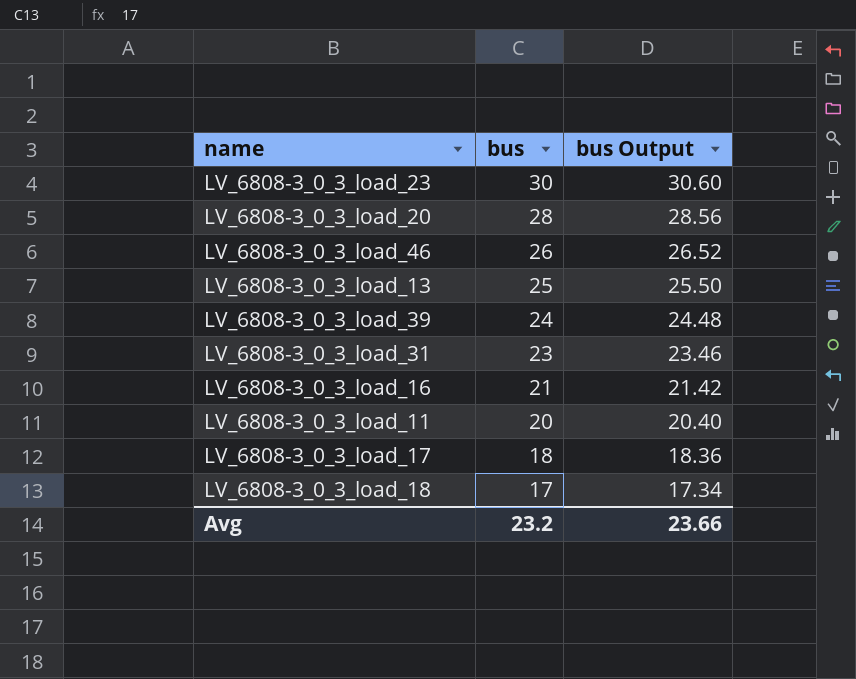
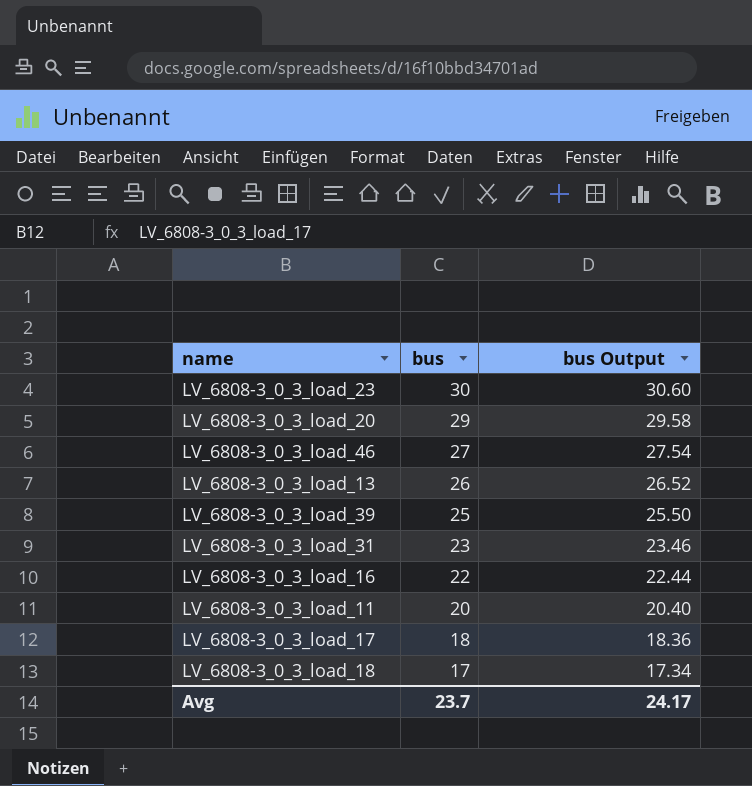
LV_6808-3_0_3_load_20 | bus: 28 -> 29
LV_6808-3_0_3_load_20 | bus Output: 28.56 -> 29.58
LV_6808-3_0_3_load_46 | bus: 26 -> 27
LV_6808-3_0_3_load_46 | bus Output: 26.52 -> 27.54
LV_6808-3_0_3_load_13 | bus: 25 -> 26
LV_6808-3_0_3_load_13 | bus Output: 25.50 -> 26.52
LV_6808-3_0_3_load_39 | bus: 24 -> 25
LV_6808-3_0_3_load_39 | bus Output: 24.48 -> 25.50
LV_6808-3_0_3_load_16 | bus: 21 -> 22
LV_6808-3_0_3_load_16 | bus Output: 21.42 -> 22.44
Avg | bus: 23.2 -> 23.7
Avg | bus Output: 23.66 -> 24.17

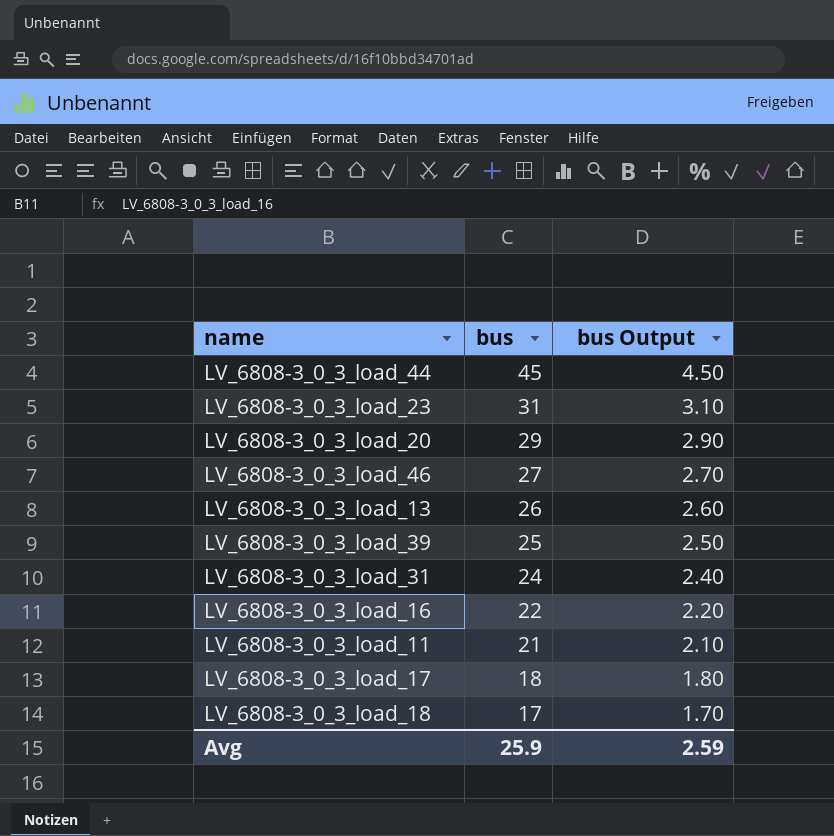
column bus Output | formula: [bus] * 1.02 -> [bus] * 0.1
row LV_6808-3_0_3_load_44: none -> 45 | 4.50
LV_6808-3_0_3_load_23 | bus: 30 -> 31
LV_6808-3_0_3_load_31 | bus: 23 -> 24
LV_6808-3_0_3_load_11 | bus: 20 -> 21
Avg | bus: 23.7 -> 25.9
Avg | bus Output: 24.17 -> 2.59

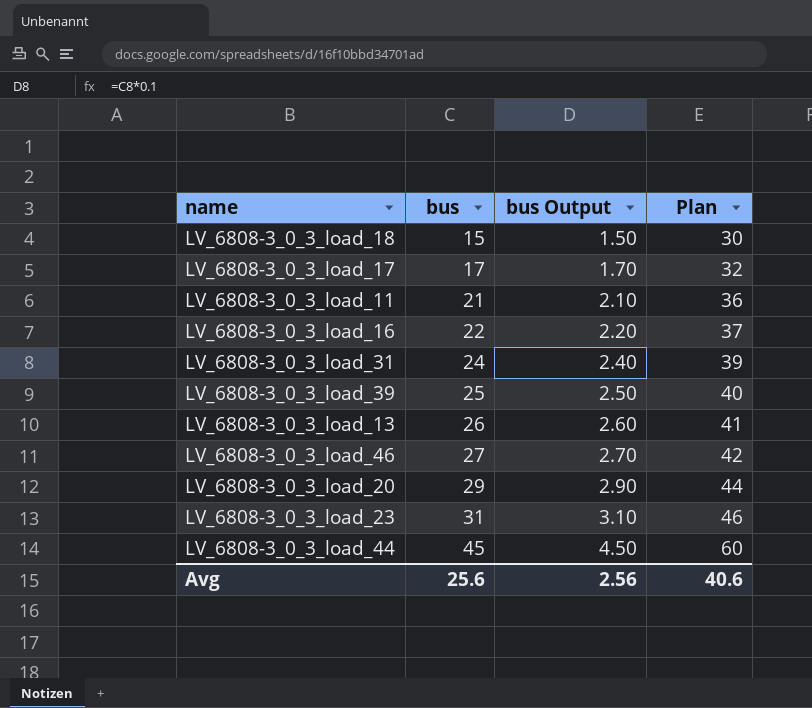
row order: bus descending -> bus ascending
column Plan | formula: none -> [bus] + 15
LV_6808-3_0_3_load_18 | bus: 17 -> 15
LV_6808-3_0_3_load_18 | bus Output: 1.70 -> 1.50
LV_6808-3_0_3_load_17 | bus: 18 -> 17
LV_6808-3_0_3_load_17 | bus Output: 1.80 -> 1.70
Avg | bus: 25.9 -> 25.6
Avg | bus Output: 2.59 -> 2.56

